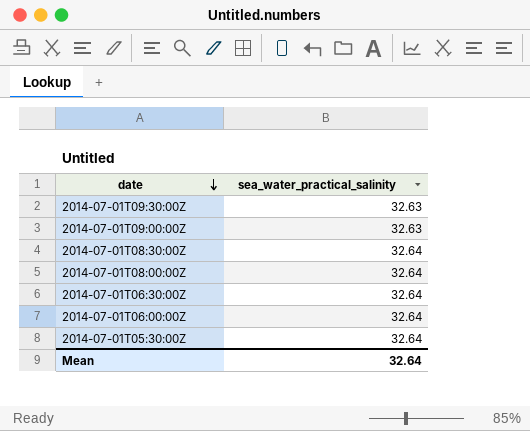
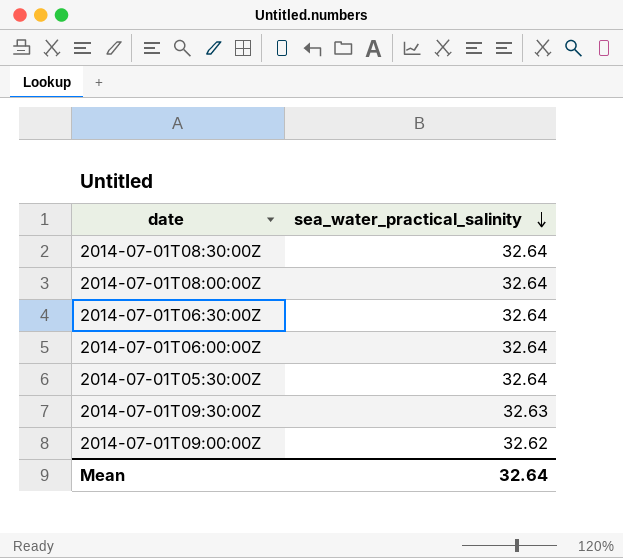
row order: date descending -> sea_water_practical_salinity descending
2014-07-01T09:00:00Z | sea_water_practical_salinity: 32.63 -> 32.62

